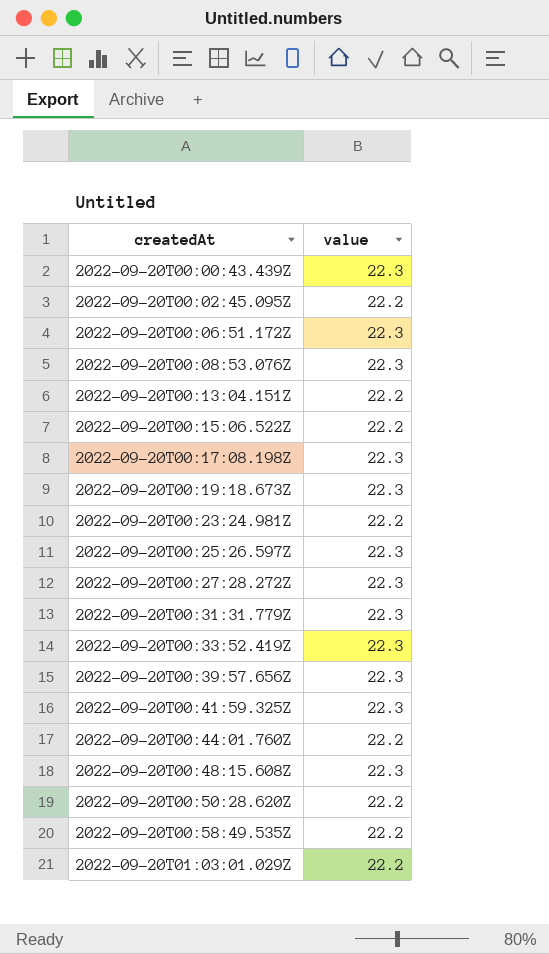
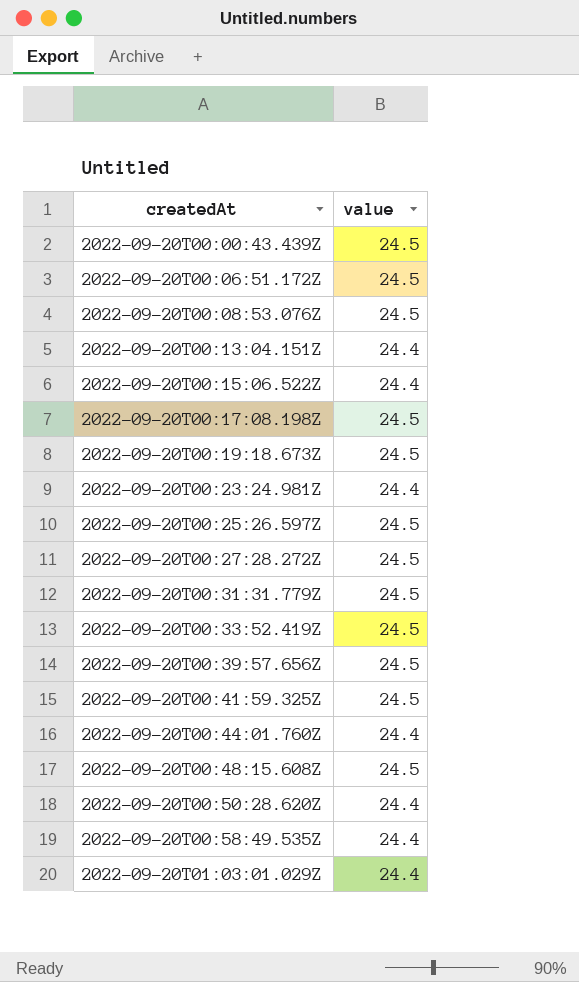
row 2022-09-20T00:02:45.095Z: 22.2 -> none
2022-09-20T00:00:43.439Z | value: 22.3 -> 24.5
2022-09-20T00:06:51.172Z | value: 22.3 -> 24.5
2022-09-20T00:08:53.076Z | value: 22.3 -> 24.5
2022-09-20T00:13:04.151Z | value: 22.2 -> 24.4
2022-09-20T00:15:06.522Z | value: 22.2 -> 24.4
2022-09-20T00:17:08.198Z | value: 22.3 -> 24.5
2022-09-20T00:19:18.673Z | value: 22.3 -> 24.5
2022-09-20T00:23:24.981Z | value: 22.2 -> 24.4
2022-09-20T00:25:26.597Z | value: 22.3 -> 24.5
2022-09-20T00:27:28.272Z | value: 22.3 -> 24.5
2022-09-20T00:31:31.779Z | value: 22.3 -> 24.5
2022-09-20T00:33:52.419Z | value: 22.3 -> 24.5
2022-09-20T00:39:57.656Z | value: 22.3 -> 24.5
2022-09-20T00:41:59.325Z | value: 22.3 -> 24.5
2022-09-20T00:44:01.760Z | value: 22.2 -> 24.4
2022-09-20T00:48:15.608Z | value: 22.3 -> 24.5
2022-09-20T00:50:28.620Z | value: 22.2 -> 24.4
2022-09-20T00:58:49.535Z | value: 22.2 -> 24.4
2022-09-20T01:03:01.029Z | value: 22.2 -> 24.4

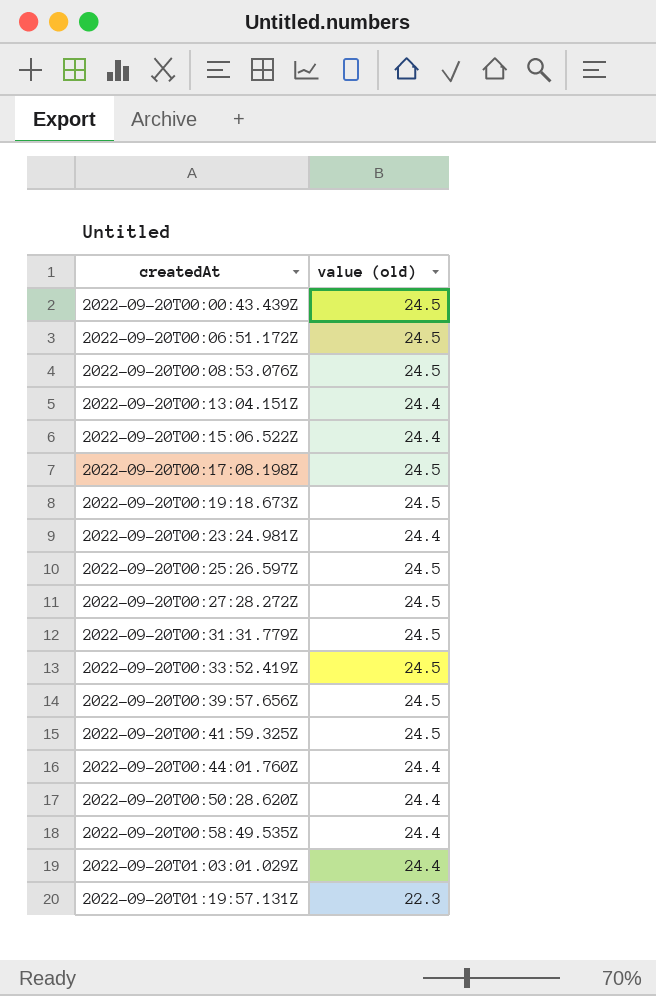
column name: value -> value (old)
row 2022-09-20T00:48:15.608Z: 24.5 -> none
row 2022-09-20T01:19:57.131Z: none -> 22.3

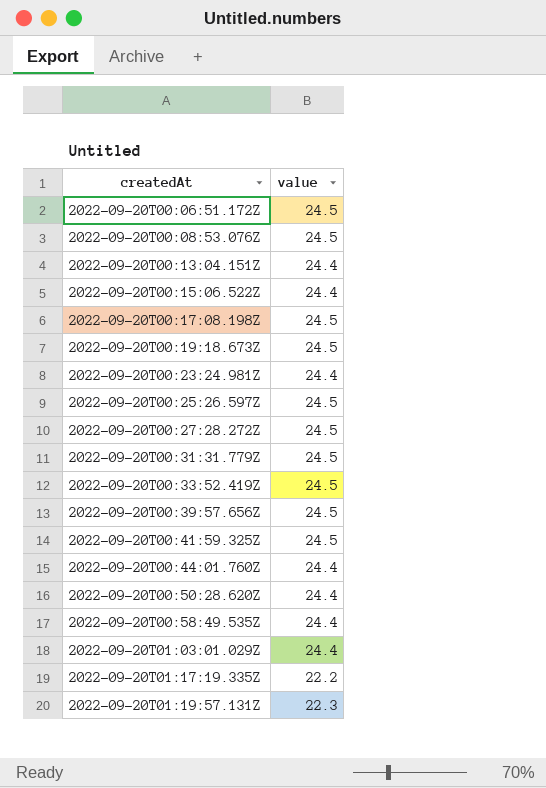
column name: value (old) -> value
row 2022-09-20T00:00:43.439Z: 24.5 -> none
row 2022-09-20T01:17:19.335Z: none -> 22.2

